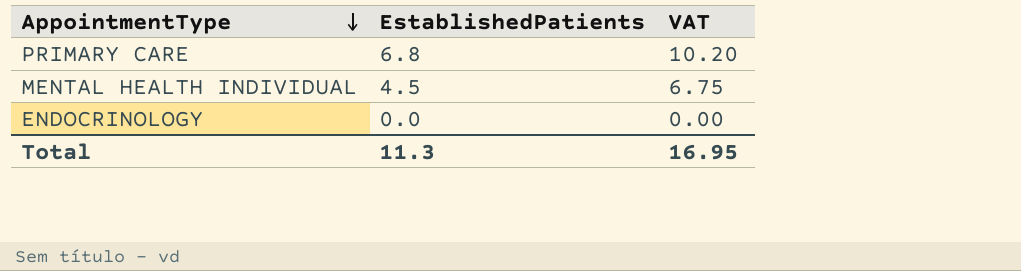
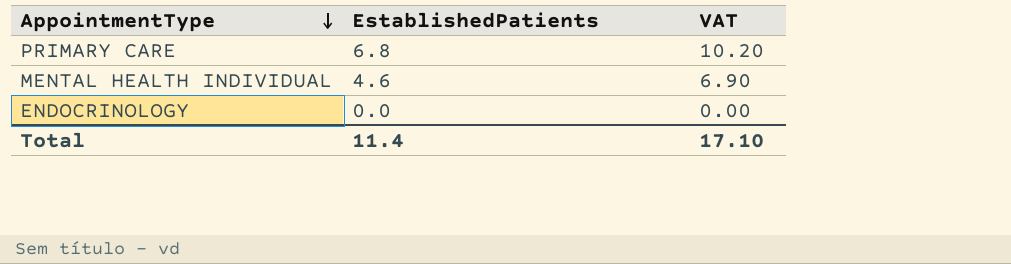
MENTAL HEALTH INDIVIDUAL | EstablishedPatients: 4.5 -> 4.6
MENTAL HEALTH INDIVIDUAL | VAT: 6.75 -> 6.90
Total | EstablishedPatients: 11.3 -> 11.4
Total | VAT: 16.95 -> 17.10

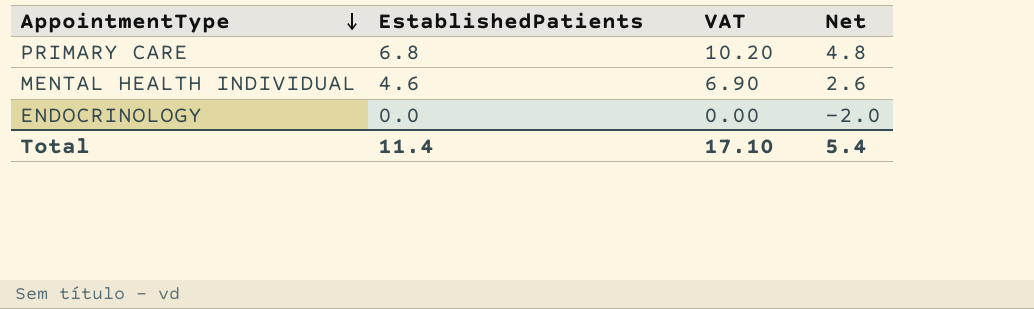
column Net | formula: none -> [EstablishedPatients] - 2

